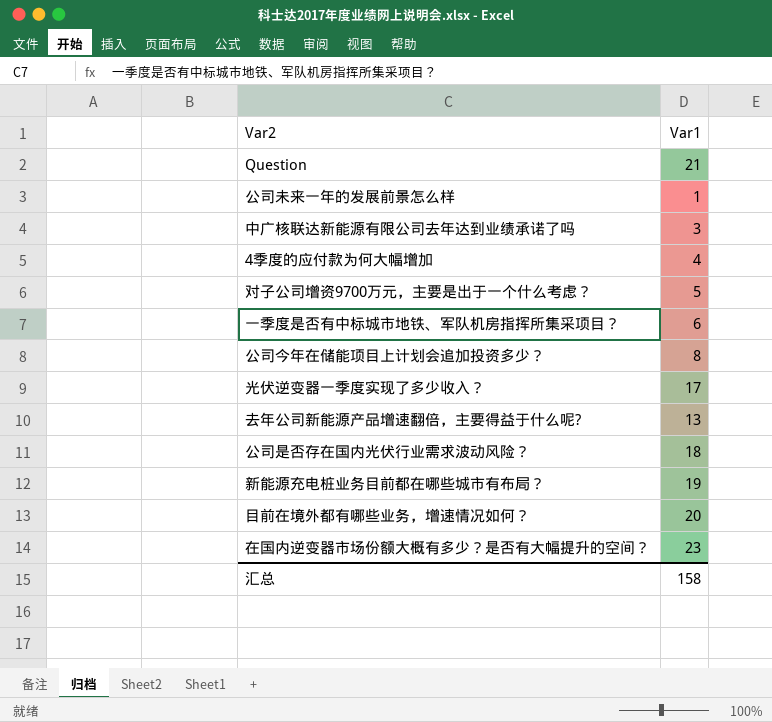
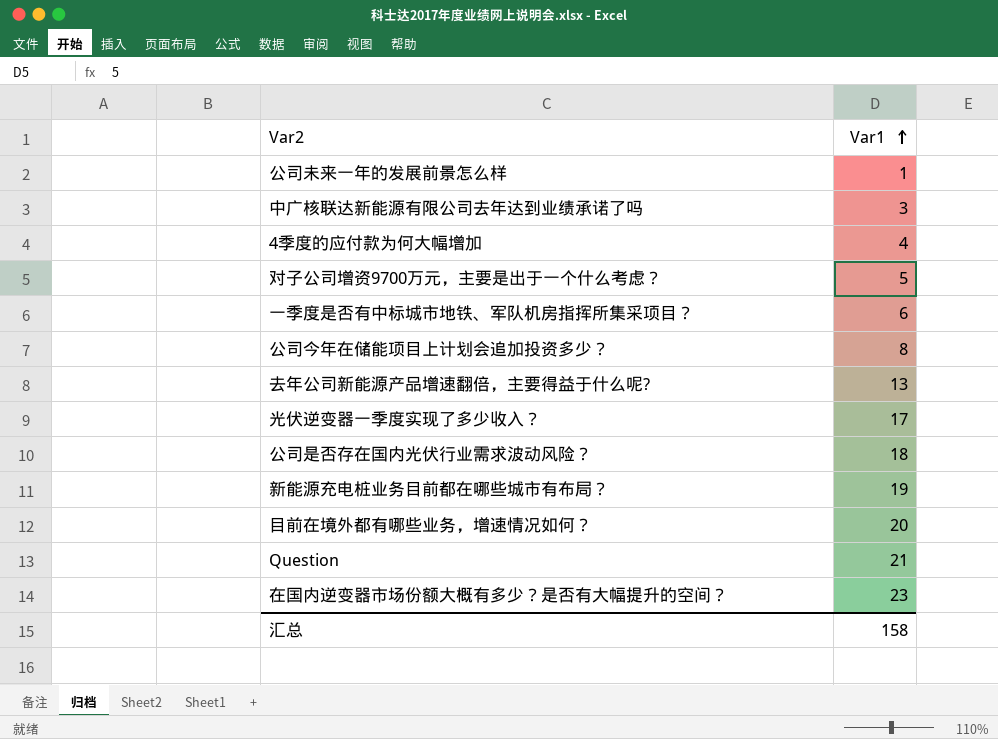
row order: none -> Var1 ascending

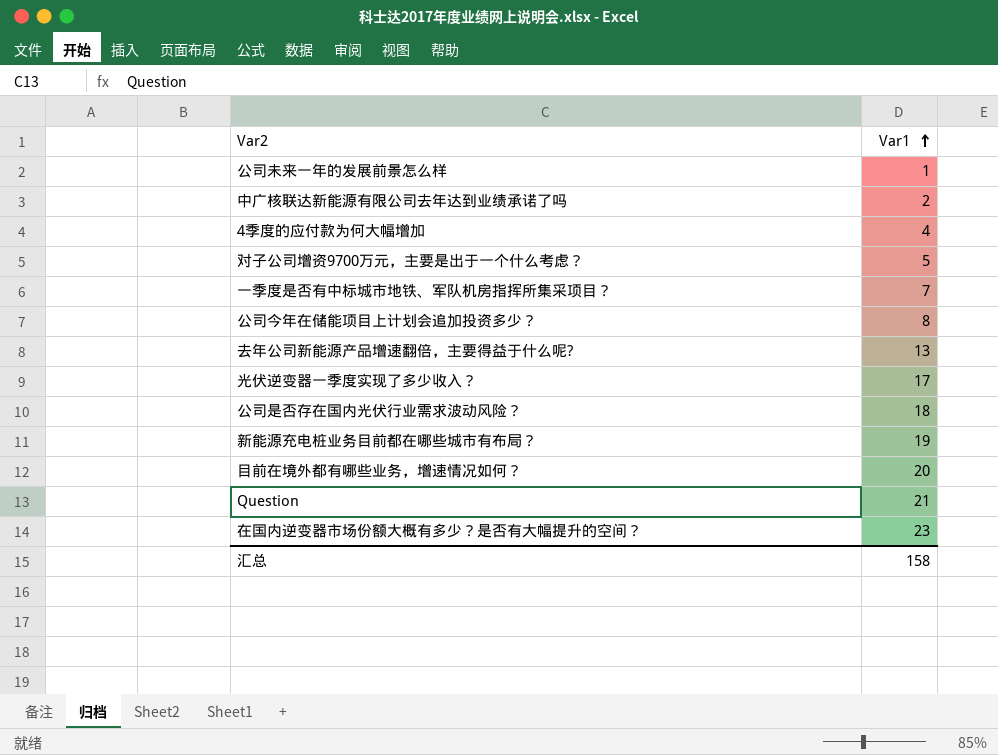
中广核联达新能源有限公司去年达到业绩承诺了吗 | Var1: 3 -> 2
一季度是否有中标城市地铁、军队机房指挥所集采项目？ | Var1: 6 -> 7

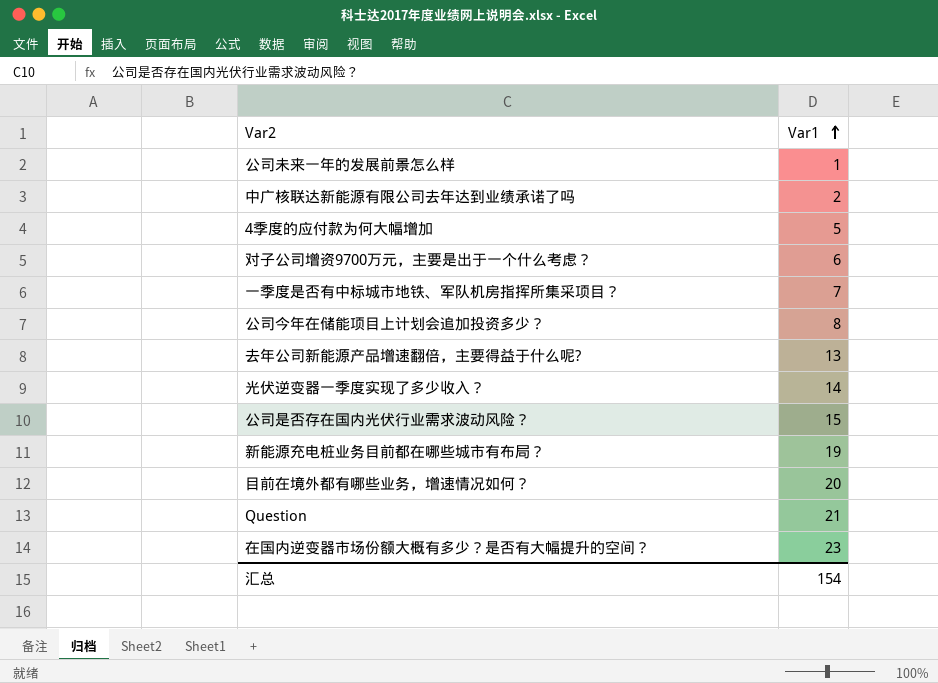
4季度的应付款为何大幅增加 | Var1: 4 -> 5
对子公司增资9700万元，主要是出于一个什么考虑？ | Var1: 5 -> 6
光伏逆变器一季度实现了多少收入？ | Var1: 17 -> 14
公司是否存在国内光伏行业需求波动风险？ | Var1: 18 -> 15
汇总 | Var1: 158 -> 154

